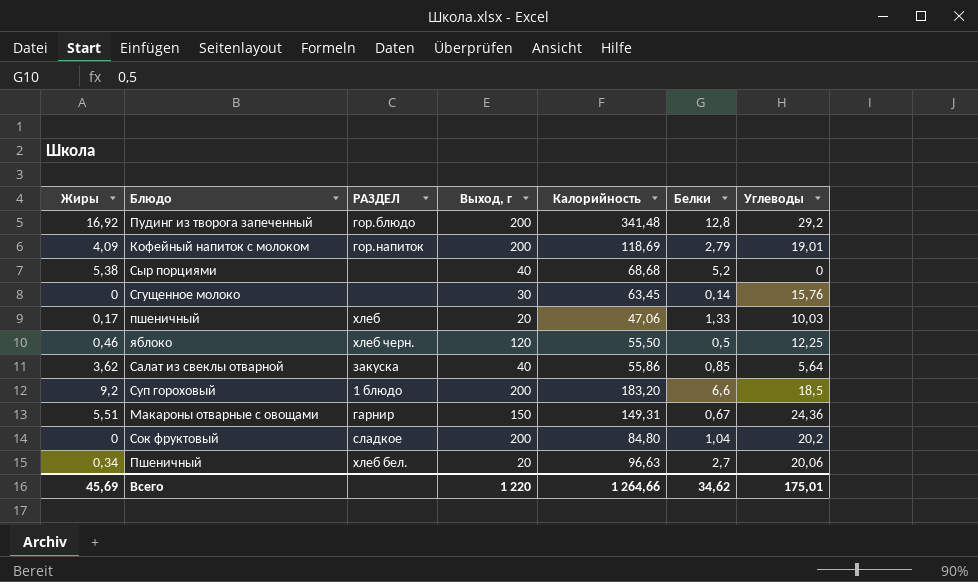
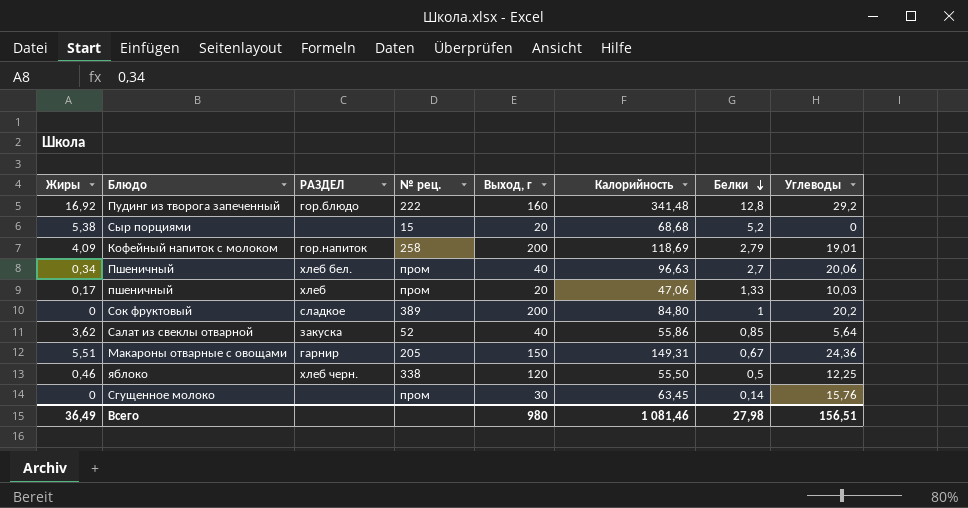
row order: none -> Белки descending
column № рец. | position: none -> 4
row Суп гороховый: 9,2 | 1 блюдо | 200 | 183,20 | 6,6 | 18,5 -> none
Пудинг из творога запеченный | Выход, г: 200 -> 160
Сыр порциями | Выход, г: 40 -> 20
Пшеничный | Выход, г: 20 -> 40
Сок фруктовый | Белки: 1,04 -> 1
Всего | Жиры: 45,69 -> 36,49
Всего | Выход, г: 1 220 -> 980
Всего | Калорийность: 1 264,66 -> 1 081,46
Всего | Белки: 34,62 -> 27,98
Всего | Углеводы: 175,01 -> 156,51

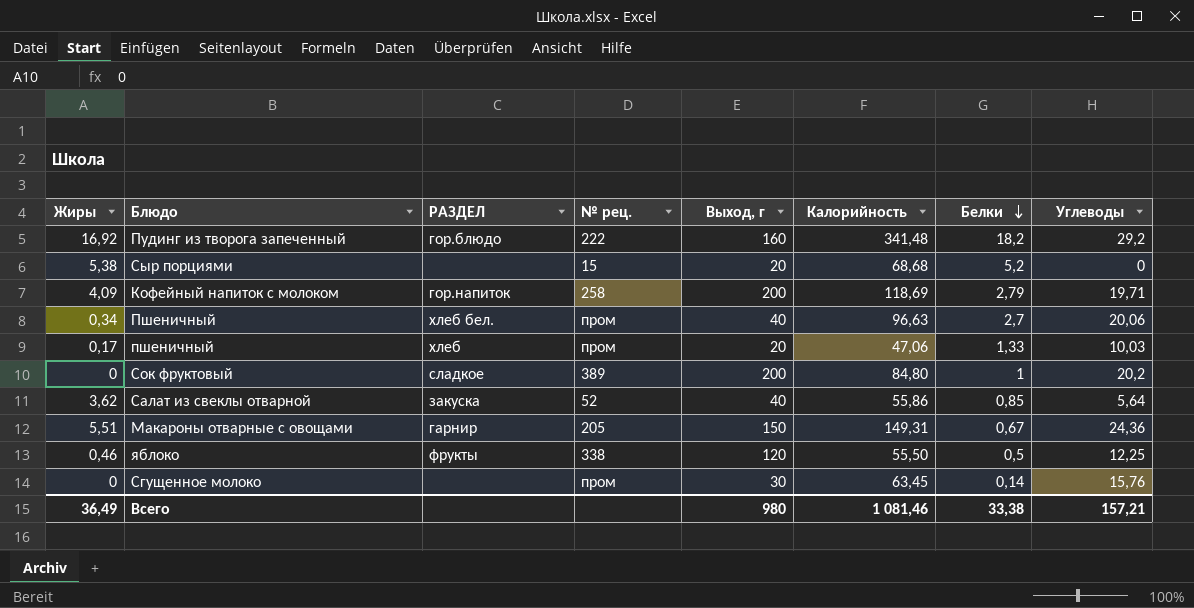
Пудинг из творога запеченный | Белки: 12,8 -> 18,2
Кофейный напиток с молоком | Углеводы: 19,01 -> 19,71
яблоко | РАЗДЕЛ: хлеб черн. -> фрукты
Всего | Белки: 27,98 -> 33,38
Всего | Углеводы: 156,51 -> 157,21

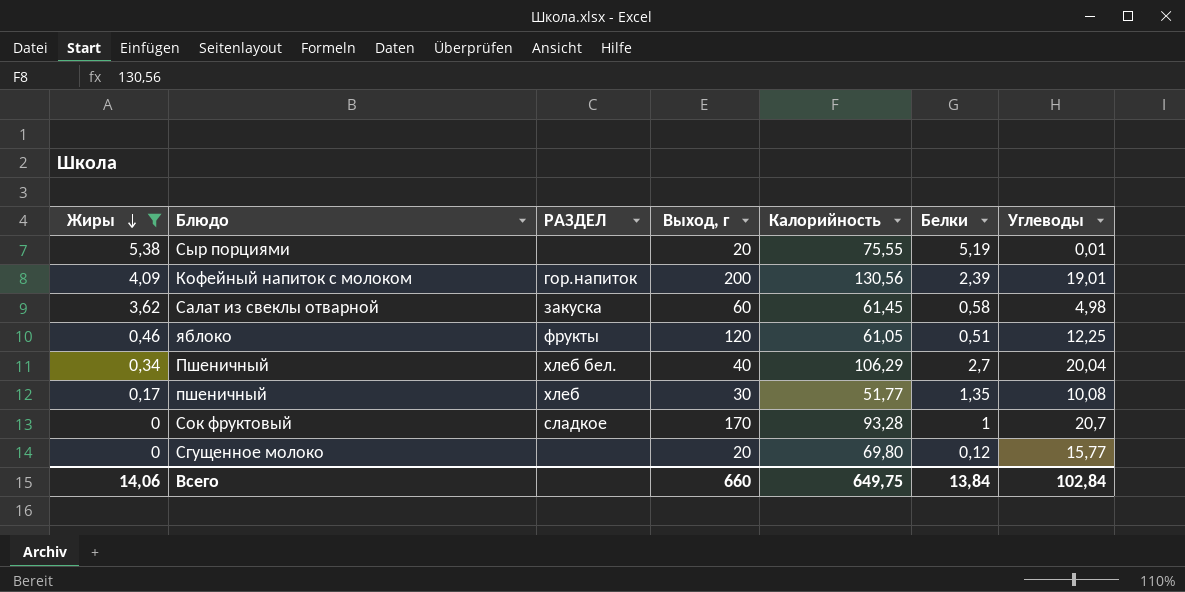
filter: none -> Жиры <= 5,38
row order: Белки descending -> Жиры descending
column № рец. | position: 4 -> none
Сыр порциями | Калорийность: 68,68 -> 75,55
Сыр порциями | Белки: 5,2 -> 5,19
Сыр порциями | Углеводы: 0 -> 0,01
Кофейный напиток с молоком | Калорийность: 118,69 -> 130,56
Кофейный напиток с молоком | Белки: 2,79 -> 2,39
Кофейный напиток с молоком | Углеводы: 19,71 -> 19,01
Салат из свеклы отварной | Выход, г: 40 -> 60
Салат из свеклы отварной | Калорийность: 55,86 -> 61,45
Салат из свеклы отварной | Белки: 0,85 -> 0,58
Салат из свеклы отварной | Углеводы: 5,64 -> 4,98
яблоко | Калорийность: 55,50 -> 61,05
яблоко | Белки: 0,5 -> 0,51
Пшеничный | Калорийность: 96,63 -> 106,29
Пшеничный | Углеводы: 20,06 -> 20,04
пшеничный | Выход, г: 20 -> 30
пшеничный | Калорийность: 47,06 -> 51,77
пшеничный | Белки: 1,33 -> 1,35
пшеничный | Углеводы: 10,03 -> 10,08
Сок фруктовый | Выход, г: 200 -> 170
Сок фруктовый | Калорийность: 84,80 -> 93,28
Сок фруктовый | Углеводы: 20,2 -> 20,7
Сгущенное молоко | Выход, г: 30 -> 20
Сгущенное молоко | Калорийность: 63,45 -> 69,80
Сгущенное молоко | Белки: 0,14 -> 0,12
Сгущенное молоко | Углеводы: 15,76 -> 15,77
Всего | Жиры: 36,49 -> 14,06
Всего | Выход, г: 980 -> 660
Всего | Калорийность: 1 081,46 -> 649,75
Всего | Белки: 33,38 -> 13,84
Всего | Углеводы: 157,21 -> 102,84

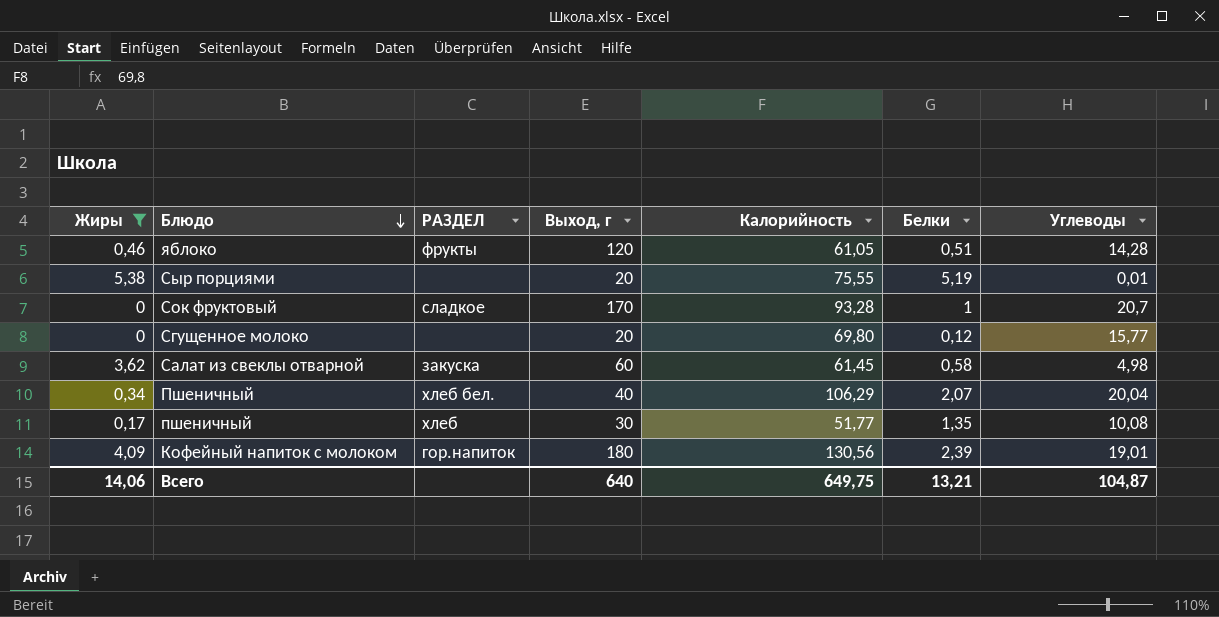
row order: Жиры descending -> Блюдо descending
яблоко | Углеводы: 12,25 -> 14,28
Пшеничный | Белки: 2,7 -> 2,07
Кофейный напиток с молоком | Выход, г: 200 -> 180
Всего | Выход, г: 660 -> 640
Всего | Белки: 13,84 -> 13,21
Всего | Углеводы: 102,84 -> 104,87

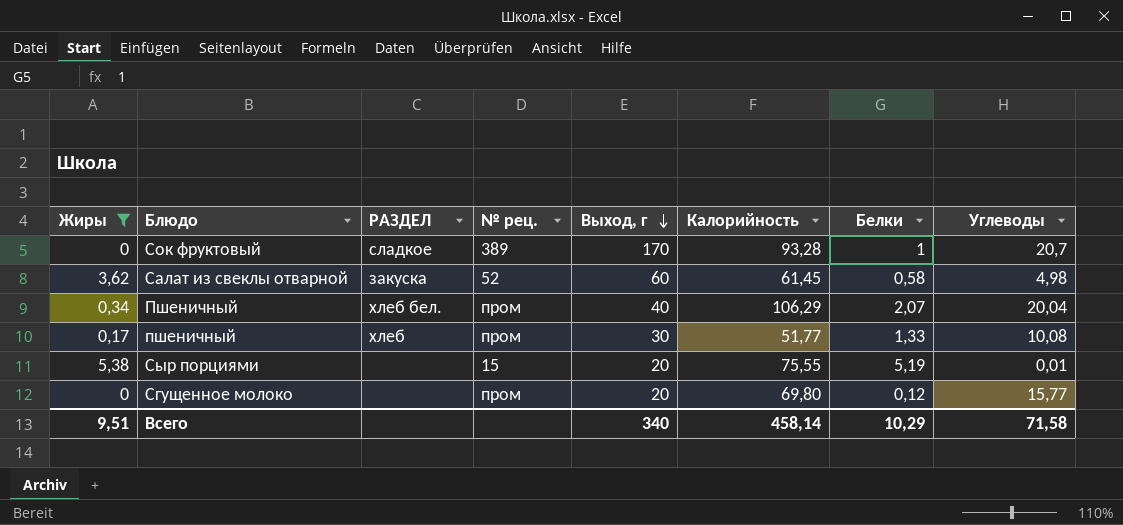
row order: Блюдо descending -> Выход, г descending
column № рец. | position: none -> 4
row яблоко: 0,46 | фрукты | 120 | 61,05 | 0,51 | 14,28 -> none
row Кофейный напиток с молоком: 4,09 | гор.напиток | 180 | 130,56 | 2,39 | 19,01 -> none
пшеничный | Белки: 1,35 -> 1,33
Всего | Жиры: 14,06 -> 9,51
Всего | Выход, г: 640 -> 340
Всего | Калорийность: 649,75 -> 458,14
Всего | Белки: 13,21 -> 10,29
Всего | Углеводы: 104,87 -> 71,58

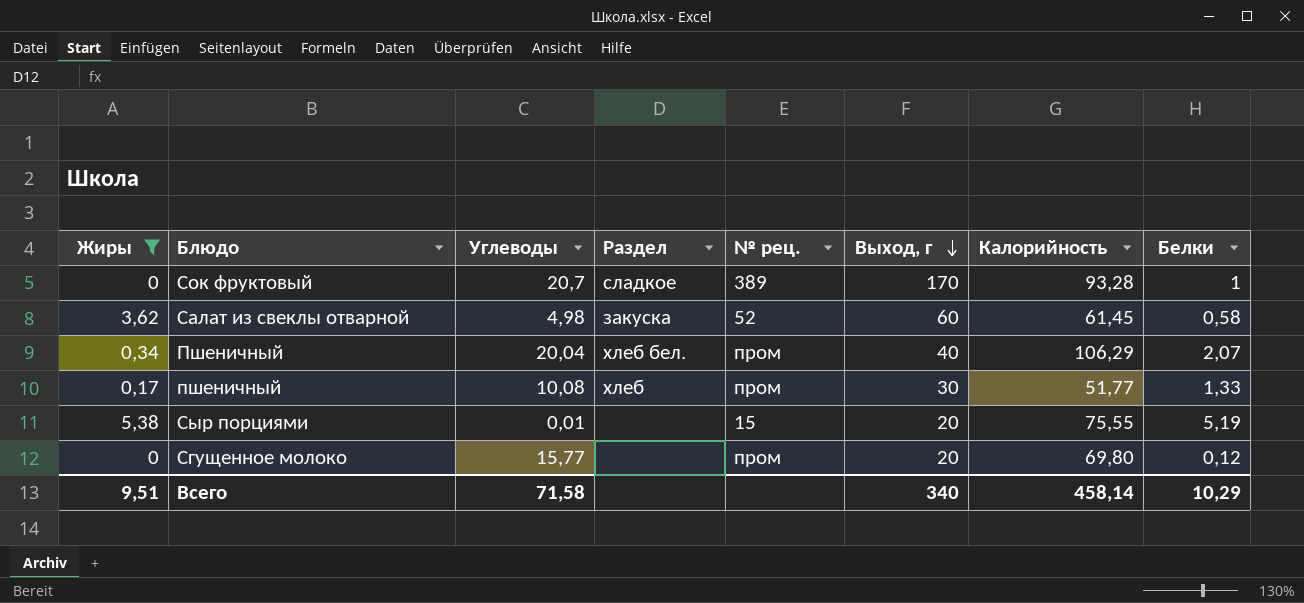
column Углеводы | position: 8 -> 3
column name: РАЗДЕЛ -> Раздел

